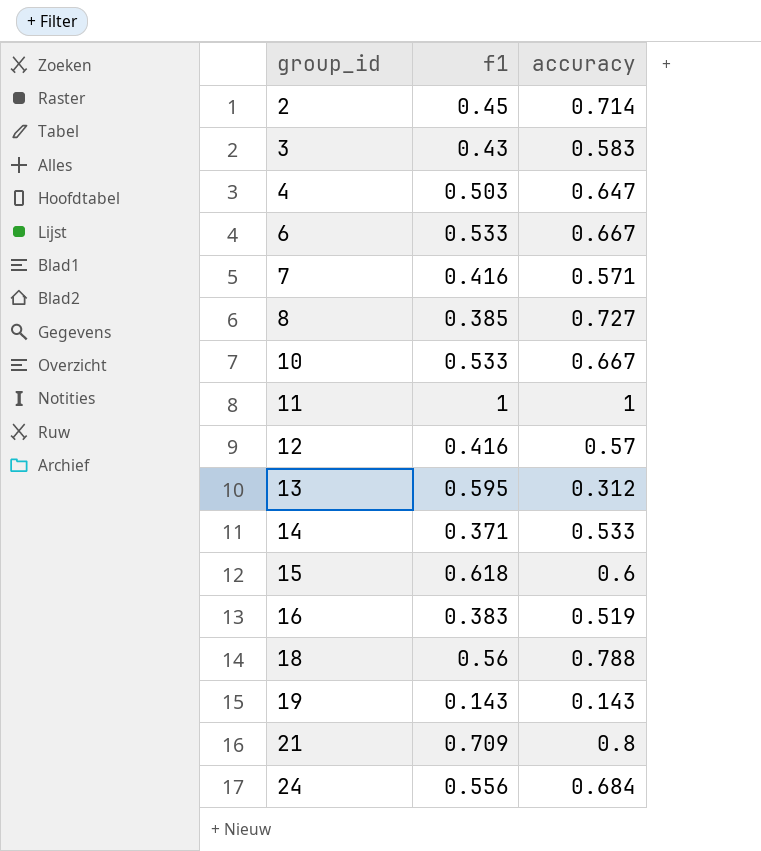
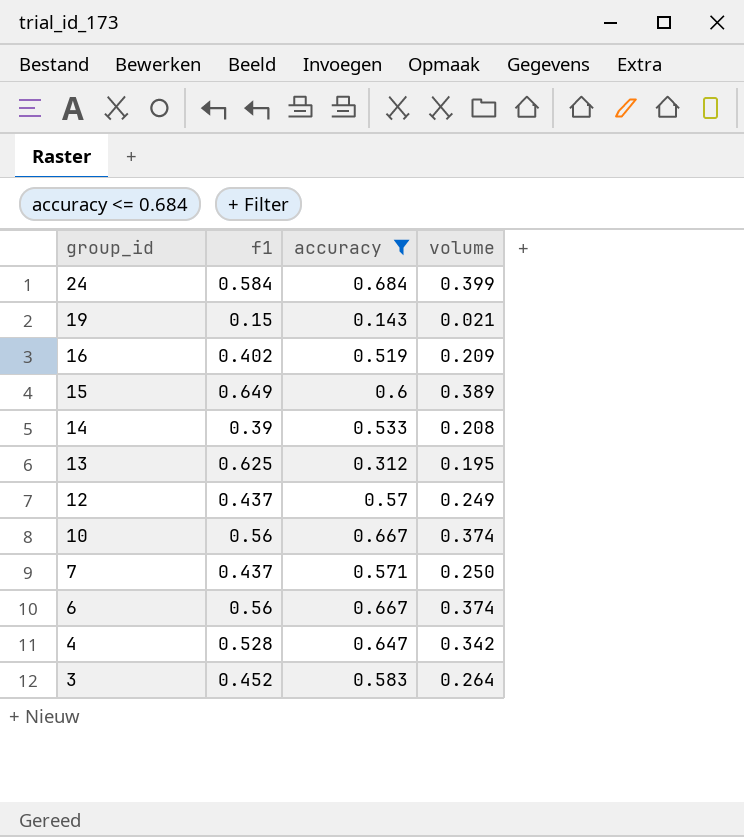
filter: none -> accuracy <= 0.684
row order: group_id ascending -> group_id descending
column volume | formula: none -> [f1] * [accuracy]
24 | f1: 0.556 -> 0.584
19 | f1: 0.143 -> 0.15
16 | f1: 0.383 -> 0.402
15 | f1: 0.618 -> 0.649
14 | f1: 0.371 -> 0.39
13 | f1: 0.595 -> 0.625
12 | f1: 0.416 -> 0.437
10 | f1: 0.533 -> 0.56
7 | f1: 0.416 -> 0.437
6 | f1: 0.533 -> 0.56
4 | f1: 0.503 -> 0.528
3 | f1: 0.43 -> 0.452

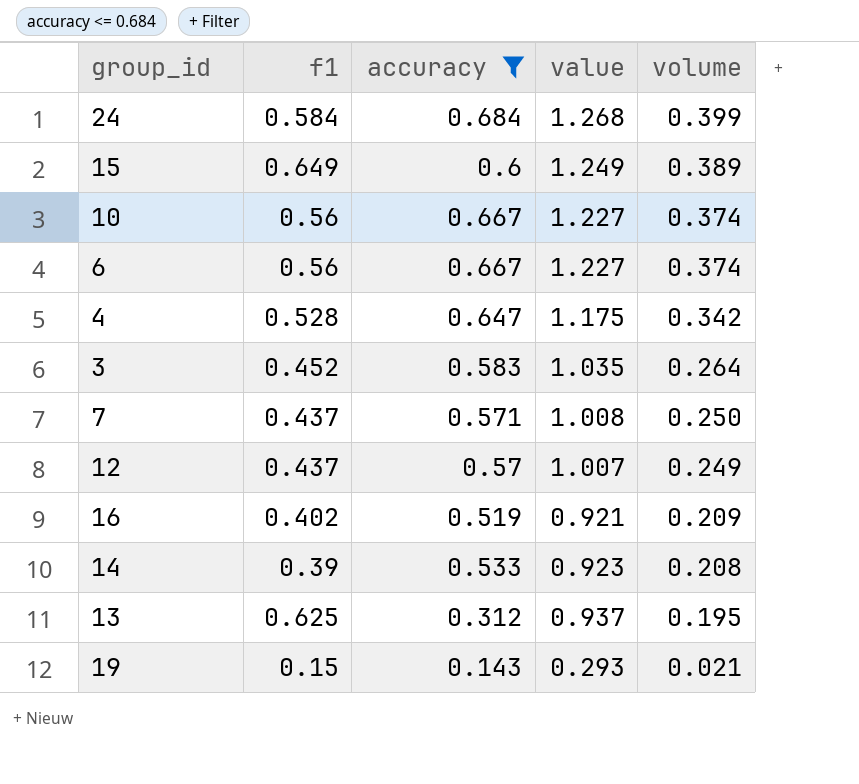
row order: group_id descending -> volume descending
column value | formula: none -> [f1] + [accuracy]

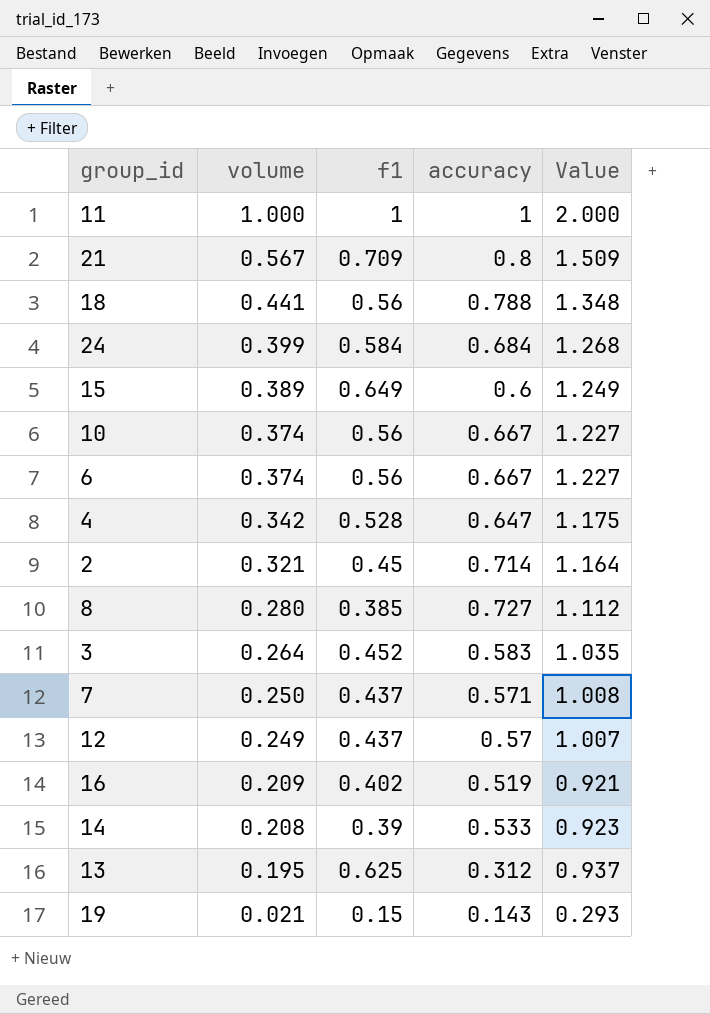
filter: accuracy <= 0.684 -> none
column volume | position: 5 -> 2
column name: value -> Value

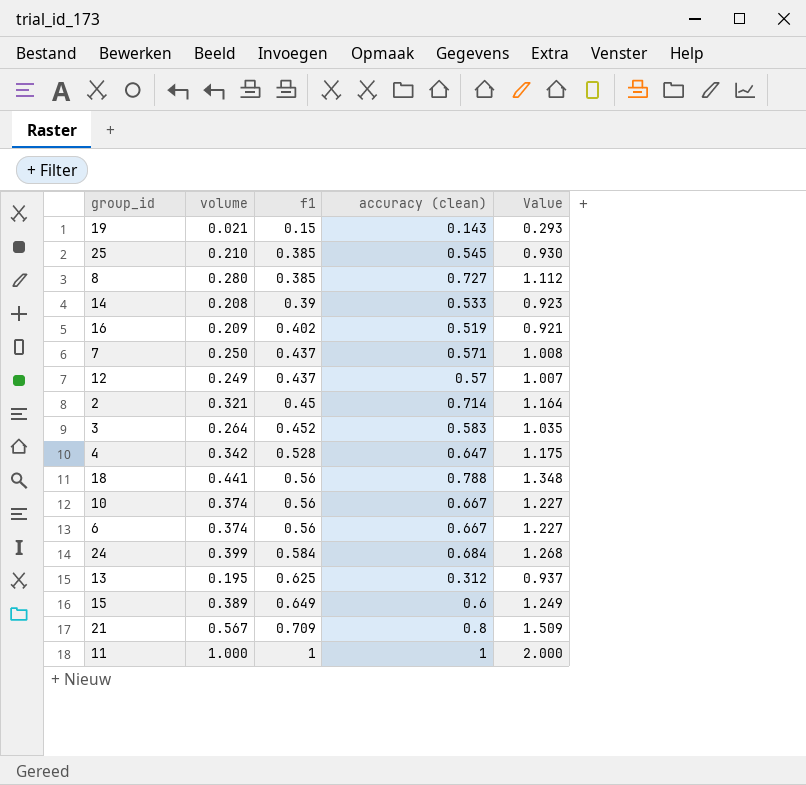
row order: volume descending -> f1 ascending
column name: accuracy -> accuracy (clean)
row 25: none -> 0.210 | 0.385 | 0.545 | 0.930

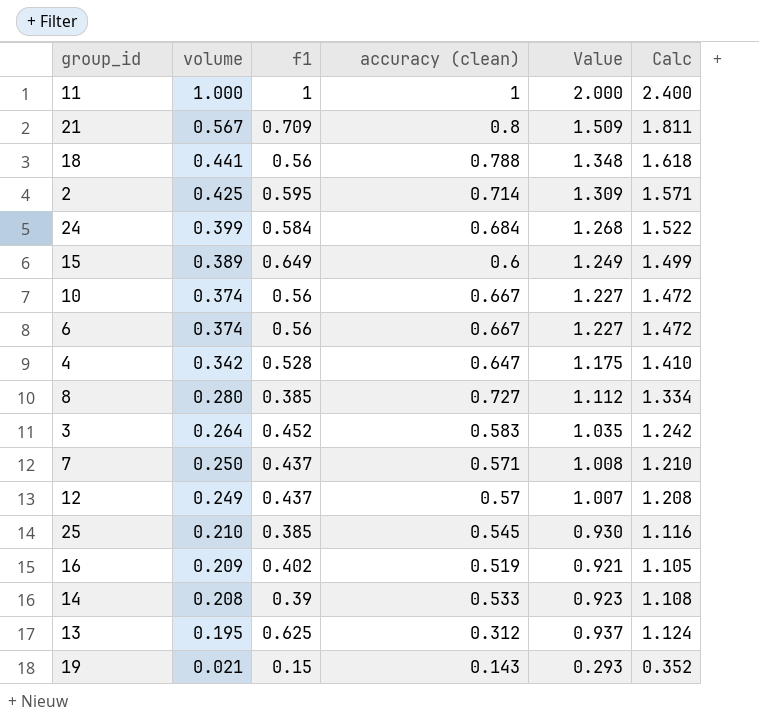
row order: f1 ascending -> volume descending
column Calc | formula: none -> [Value] * 1.2
2 | volume: 0.321 -> 0.425
2 | f1: 0.45 -> 0.595
2 | Value: 1.164 -> 1.309

